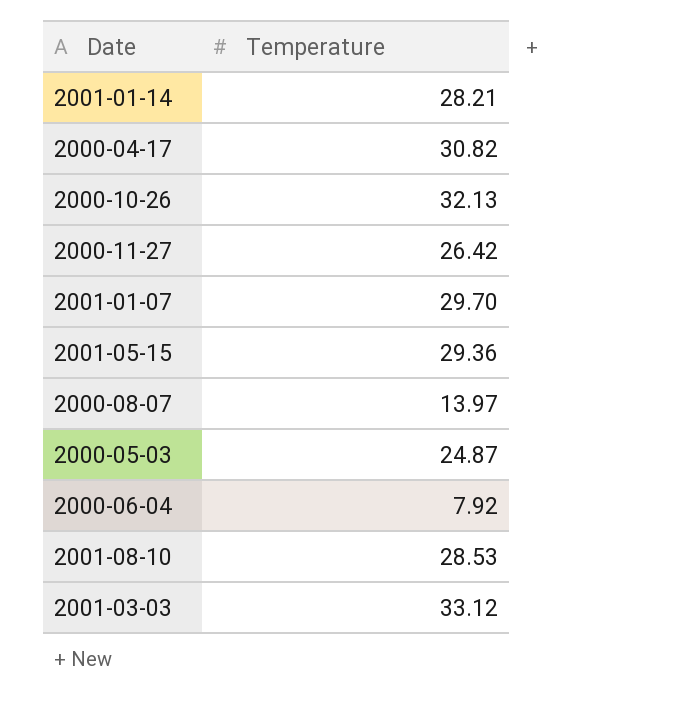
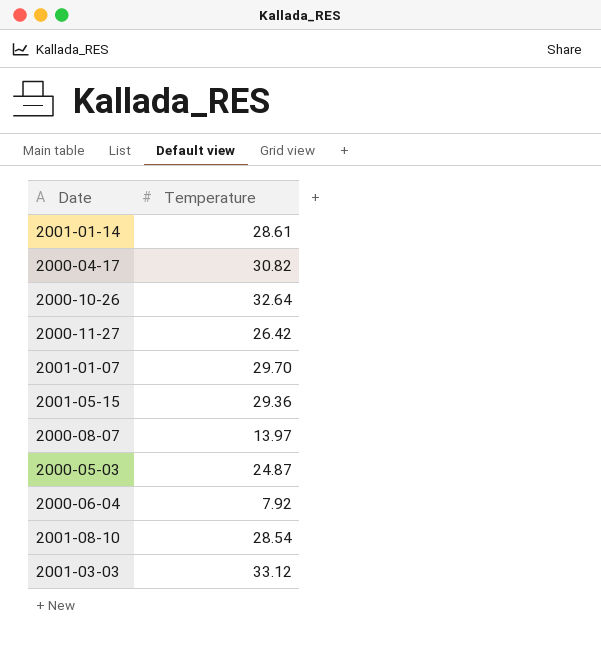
2001-01-14 | Temperature: 28.21 -> 28.61
2000-10-26 | Temperature: 32.13 -> 32.64
2001-08-10 | Temperature: 28.53 -> 28.54

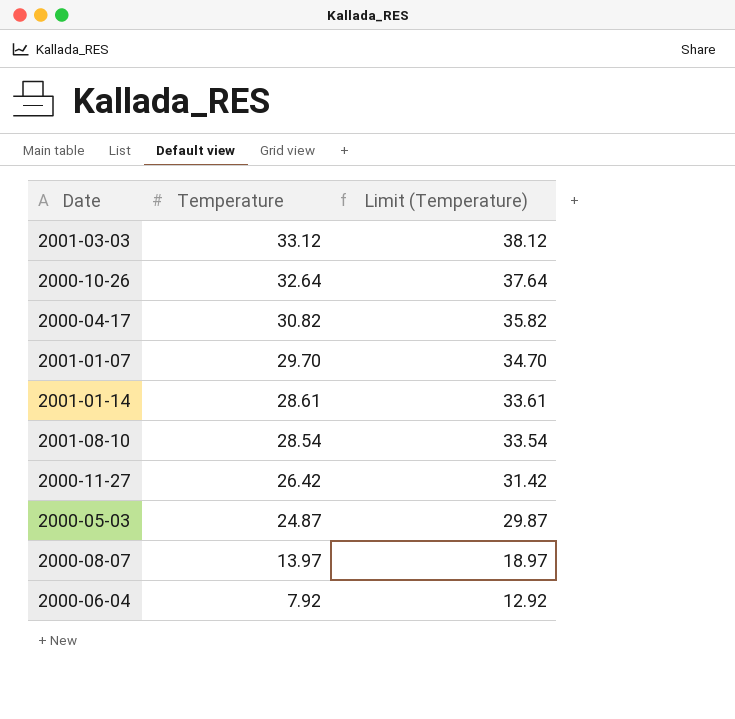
row order: none -> Temperature descending
column Limit (Temperature) | formula: none -> [Temperature] + 5
row 2001-05-15: 29.36 -> none

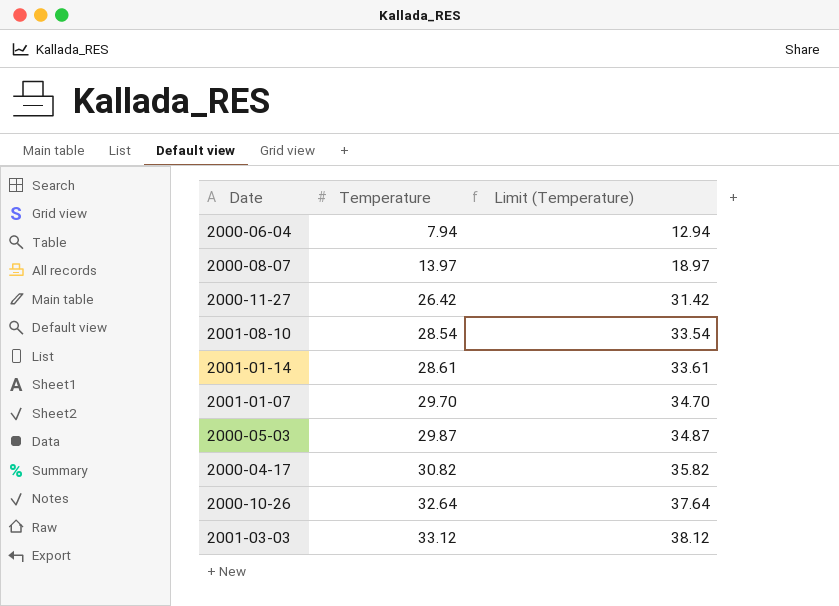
row order: Temperature descending -> Temperature ascending
2000-06-04 | Temperature: 7.92 -> 7.94
2000-06-04 | Limit (Temperature): 12.92 -> 12.94
2000-05-03 | Temperature: 24.87 -> 29.87
2000-05-03 | Limit (Temperature): 29.87 -> 34.87

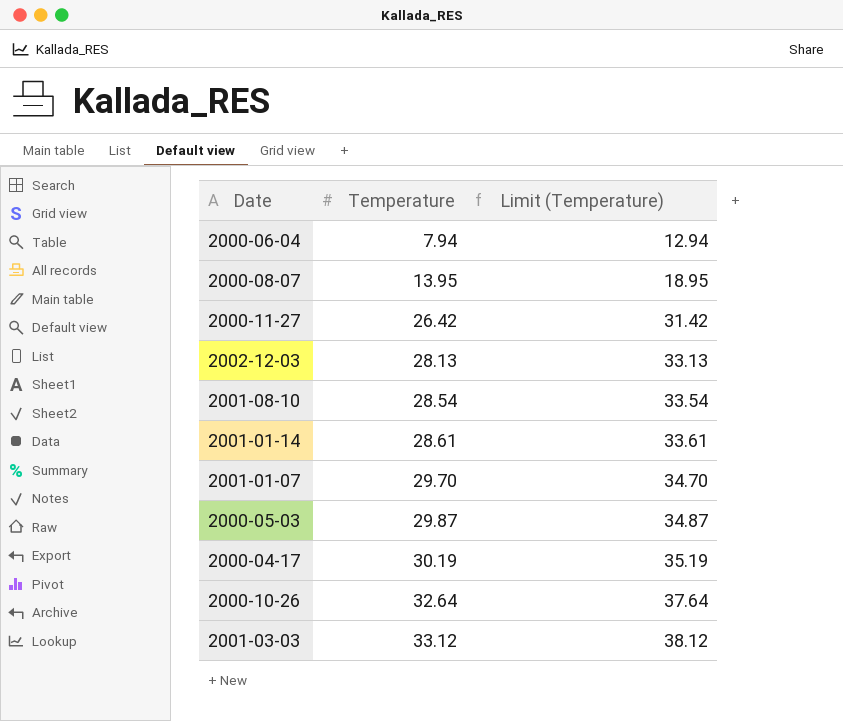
2000-08-07 | Temperature: 13.97 -> 13.95
2000-08-07 | Limit (Temperature): 18.97 -> 18.95
row 2002-12-03: none -> 28.13 | 33.13
2000-04-17 | Temperature: 30.82 -> 30.19
2000-04-17 | Limit (Temperature): 35.82 -> 35.19

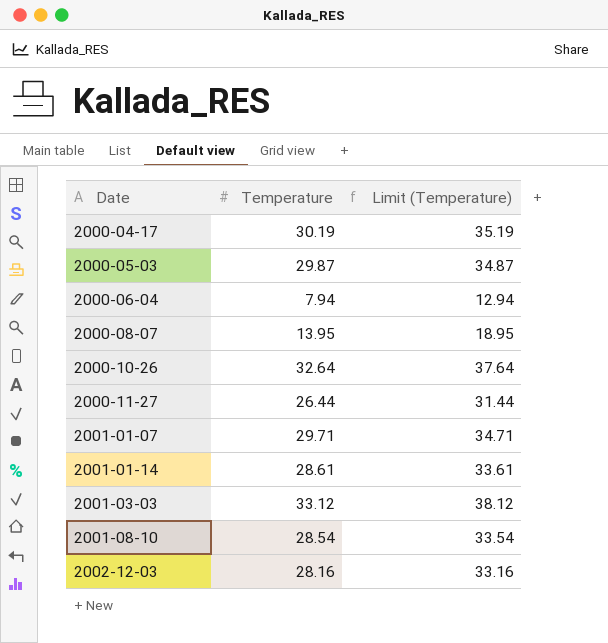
row order: Temperature ascending -> Date ascending
2000-11-27 | Temperature: 26.42 -> 26.44
2000-11-27 | Limit (Temperature): 31.42 -> 31.44
2001-01-07 | Temperature: 29.70 -> 29.71
2001-01-07 | Limit (Temperature): 34.70 -> 34.71
2002-12-03 | Temperature: 28.13 -> 28.16
2002-12-03 | Limit (Temperature): 33.13 -> 33.16

